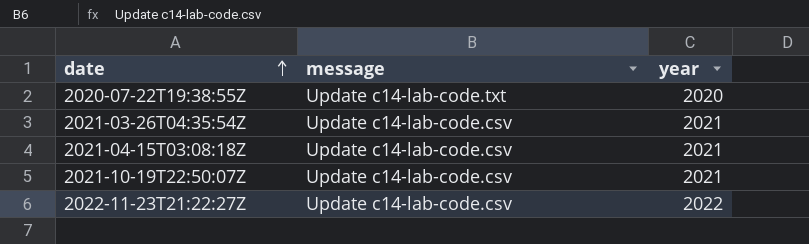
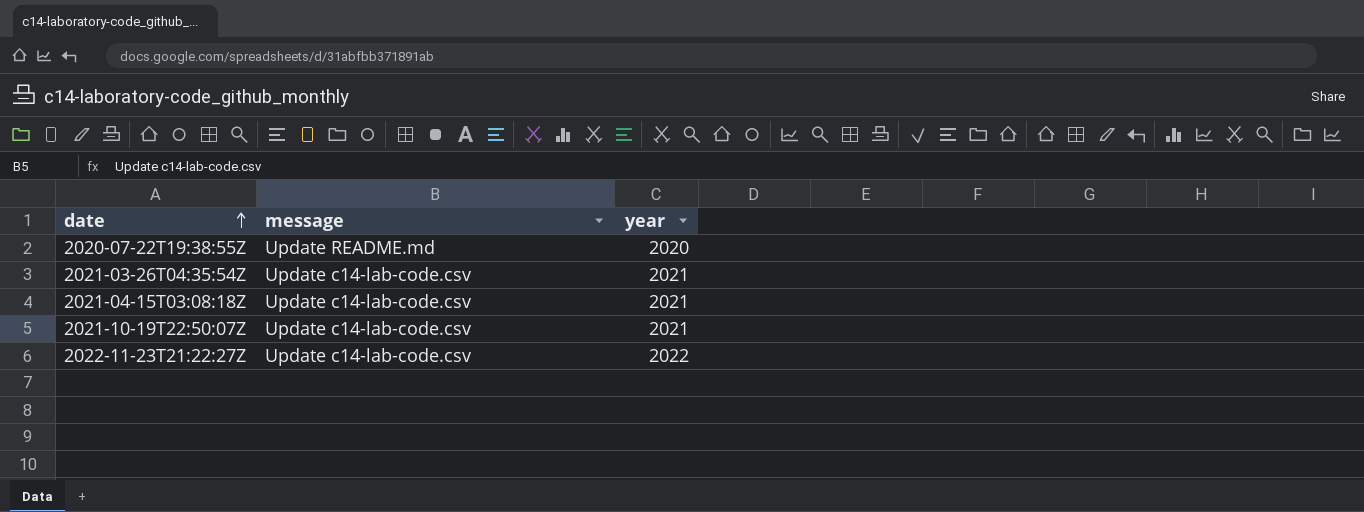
2020-07-22T19:38:55Z | message: Update c14-lab-code.txt -> Update README.md

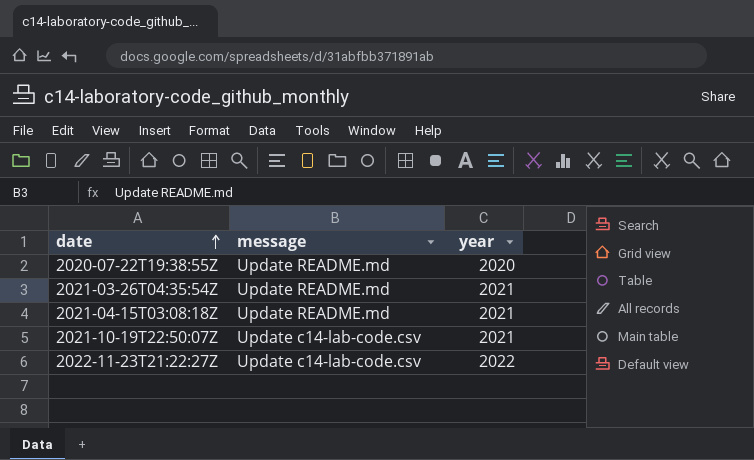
2021-03-26T04:35:54Z | message: Update c14-lab-code.csv -> Update README.md
2021-04-15T03:08:18Z | message: Update c14-lab-code.csv -> Update README.md

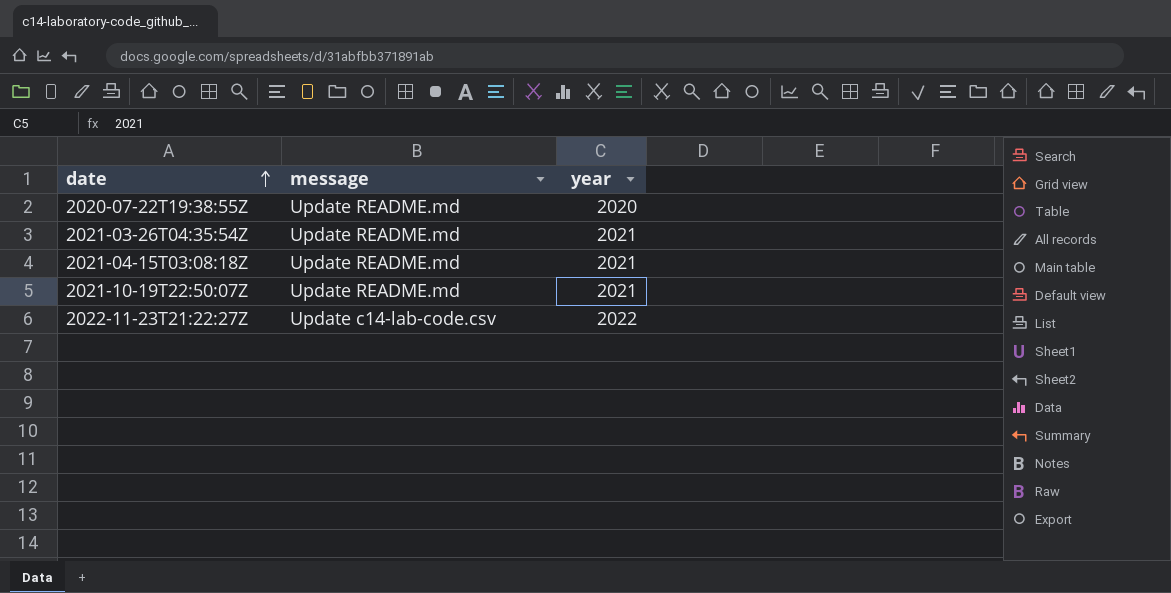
2021-10-19T22:50:07Z | message: Update c14-lab-code.csv -> Update README.md

